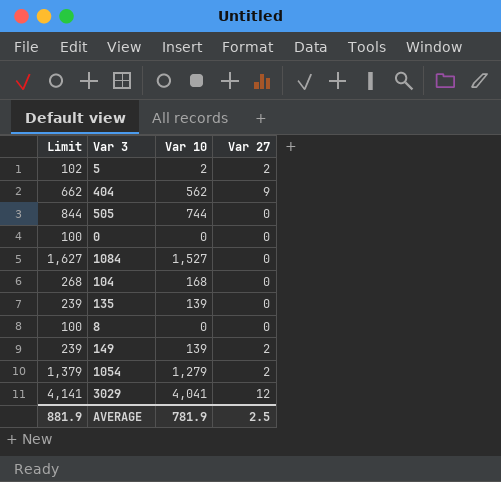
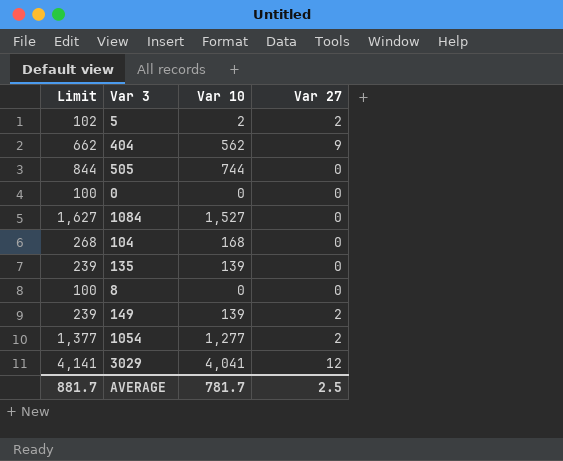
1054 | Limit: 1,379 -> 1,377
1054 | Var 10: 1,279 -> 1,277
AVERAGE | Limit: 881.9 -> 881.7
AVERAGE | Var 10: 781.9 -> 781.7

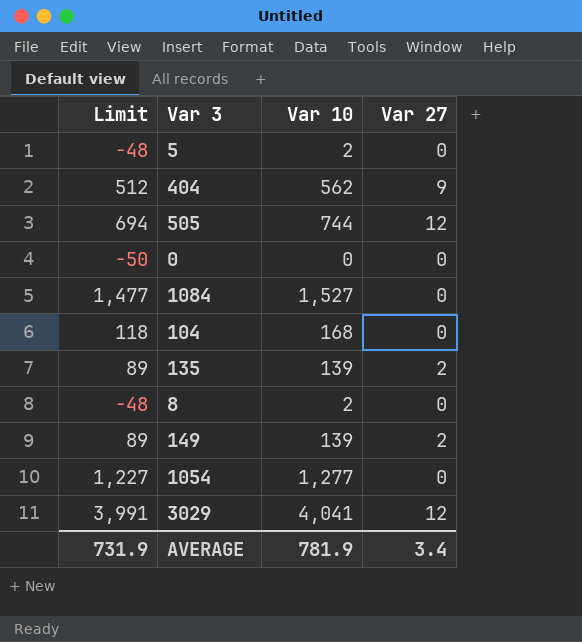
column Limit | formula: [Var 10] + 100 -> [Var 10] - 50
5 | Var 27: 2 -> 0
505 | Var 27: 0 -> 12
135 | Var 27: 0 -> 2
8 | Var 10: 0 -> 2
1054 | Var 27: 2 -> 0
AVERAGE | Limit: 881.7 -> 731.9
AVERAGE | Var 10: 781.7 -> 781.9
AVERAGE | Var 27: 2.5 -> 3.4

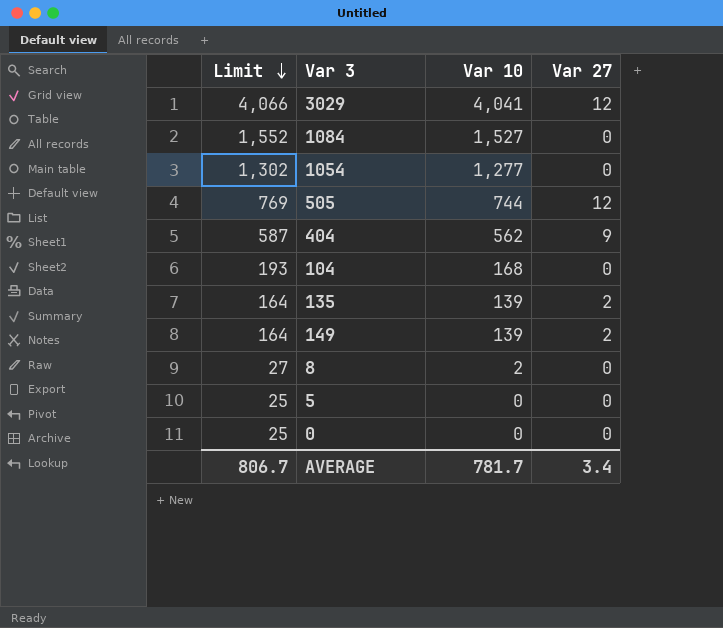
row order: none -> Limit descending
column Limit | formula: [Var 10] - 50 -> [Var 10] + 25
5 | Var 10: 2 -> 0
AVERAGE | Limit: 731.9 -> 806.7
AVERAGE | Var 10: 781.9 -> 781.7

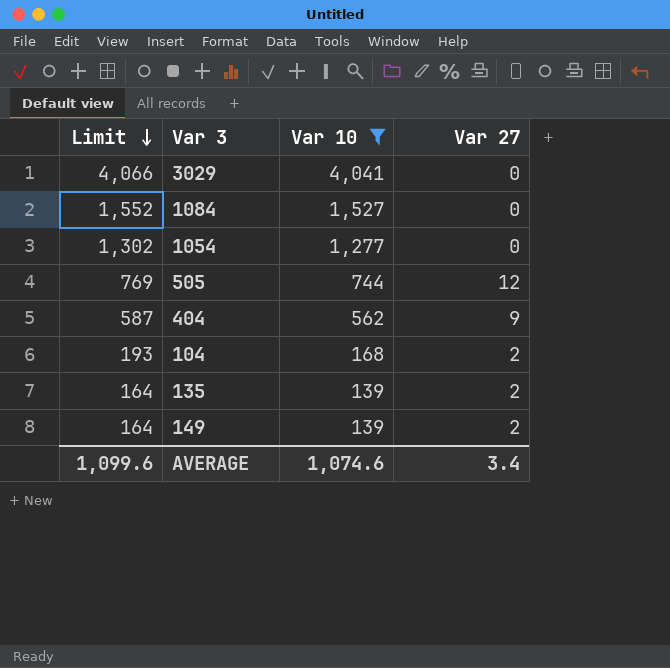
filter: none -> Var 10 >= 139
3029 | Var 27: 12 -> 0
104 | Var 27: 0 -> 2
AVERAGE | Limit: 806.7 -> 1,099.6
AVERAGE | Var 10: 781.7 -> 1,074.6

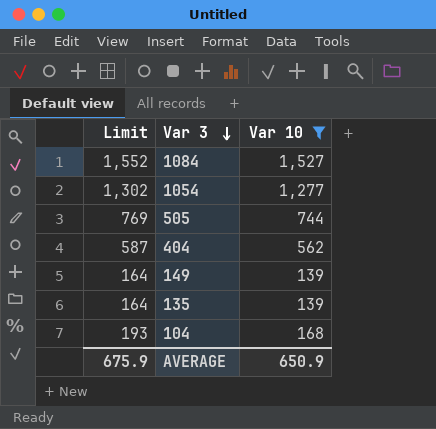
row order: Limit descending -> Var 3 descending
column Var 27 | position: 4 -> none
row 3029: 4,066 | 4,041 | 0 -> none
AVERAGE | Limit: 1,099.6 -> 675.9
AVERAGE | Var 10: 1,074.6 -> 650.9

